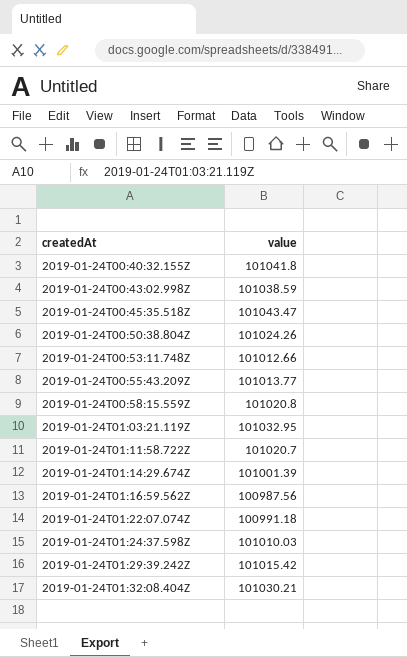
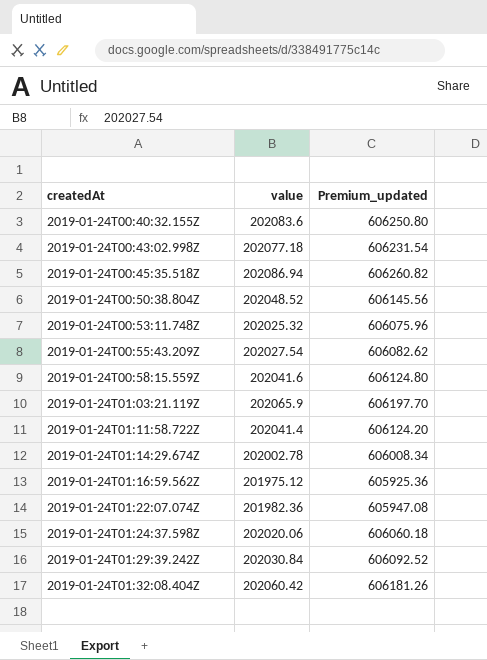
column Premium_updated | formula: none -> [value] * 3
2019-01-24T00:40:32.155Z | value: 101041.8 -> 202083.6
2019-01-24T00:43:02.998Z | value: 101038.59 -> 202077.18
2019-01-24T00:45:35.518Z | value: 101043.47 -> 202086.94
2019-01-24T00:50:38.804Z | value: 101024.26 -> 202048.52
2019-01-24T00:53:11.748Z | value: 101012.66 -> 202025.32
2019-01-24T00:55:43.209Z | value: 101013.77 -> 202027.54
2019-01-24T00:58:15.559Z | value: 101020.8 -> 202041.6
2019-01-24T01:03:21.119Z | value: 101032.95 -> 202065.9
2019-01-24T01:11:58.722Z | value: 101020.7 -> 202041.4
2019-01-24T01:14:29.674Z | value: 101001.39 -> 202002.78
2019-01-24T01:16:59.562Z | value: 100987.56 -> 201975.12
2019-01-24T01:22:07.074Z | value: 100991.18 -> 201982.36
2019-01-24T01:24:37.598Z | value: 101010.03 -> 202020.06
2019-01-24T01:29:39.242Z | value: 101015.42 -> 202030.84
2019-01-24T01:32:08.404Z | value: 101030.21 -> 202060.42

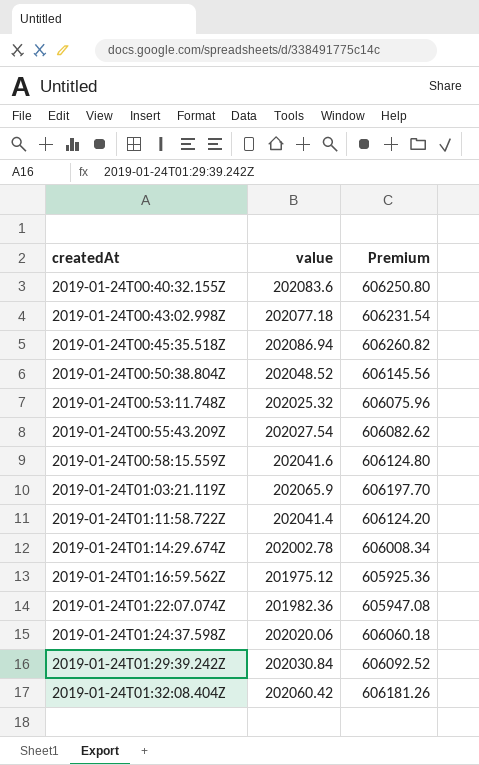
column name: Premium_updated -> Premium

